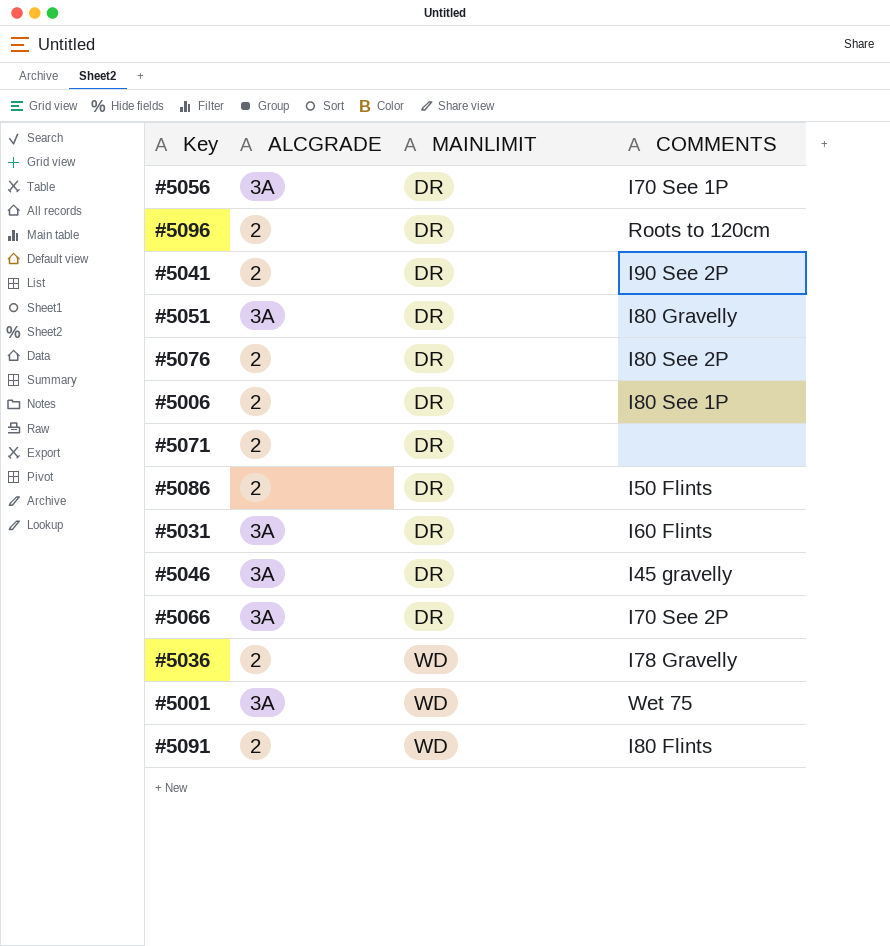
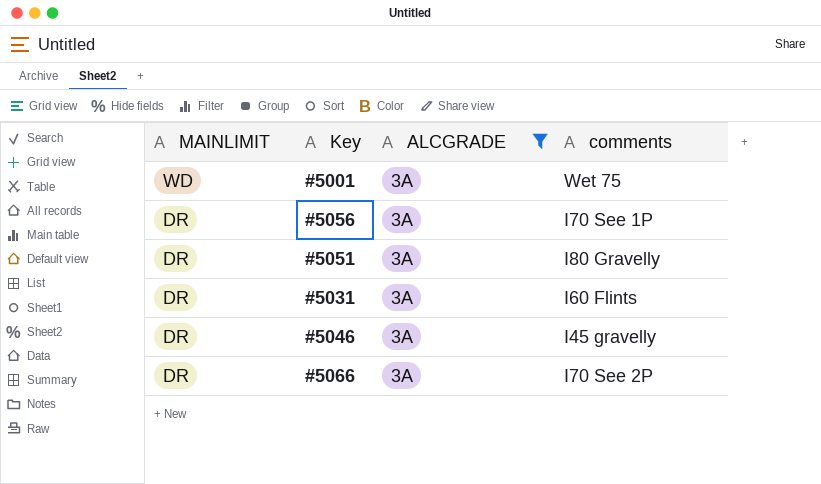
filter: none -> ALCGRADE = 3A
row order: MAINLIMIT ascending -> MAINLIMIT descending
column MAINLIMIT | position: 3 -> 1
column name: COMMENTS -> comments

